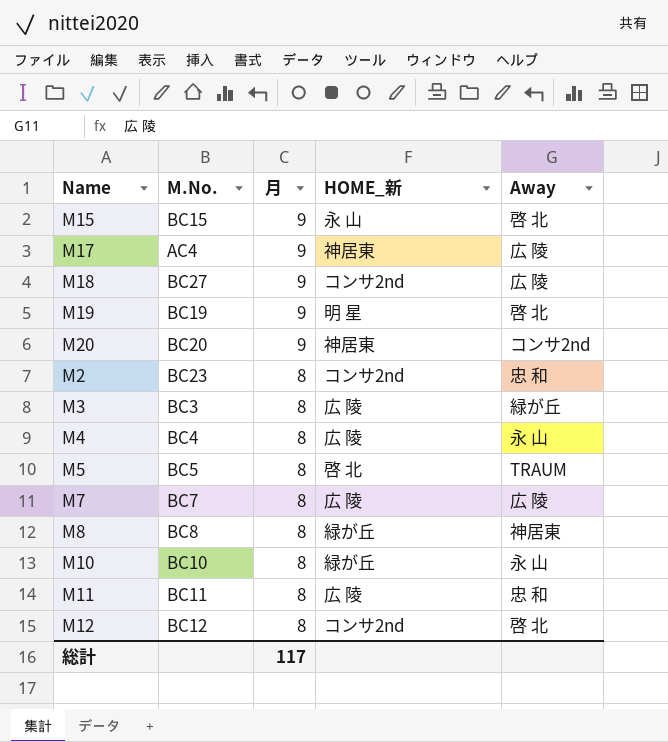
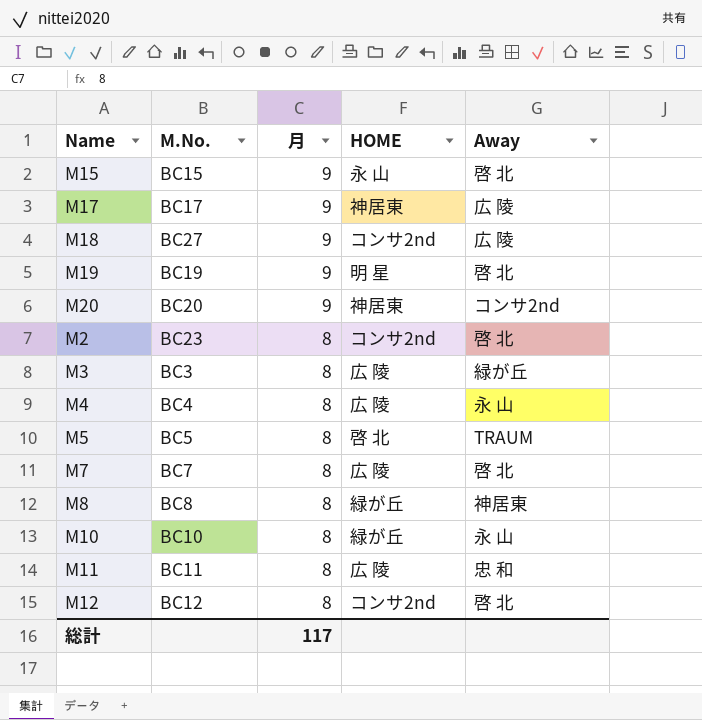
column name: HOME_新 -> HOME
M17 | M.No.: AC4 -> BC17
M2 | Away: 忠 和 -> 啓 北
M7 | Away: 広 陵 -> 啓 北

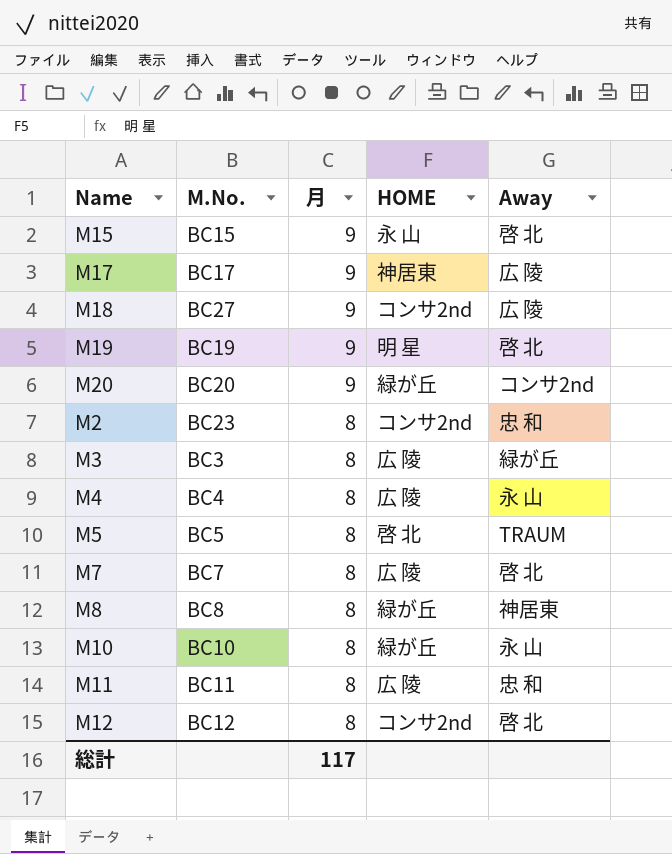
M20 | HOME: 神居東 -> 緑が丘
M2 | Away: 啓 北 -> 忠 和

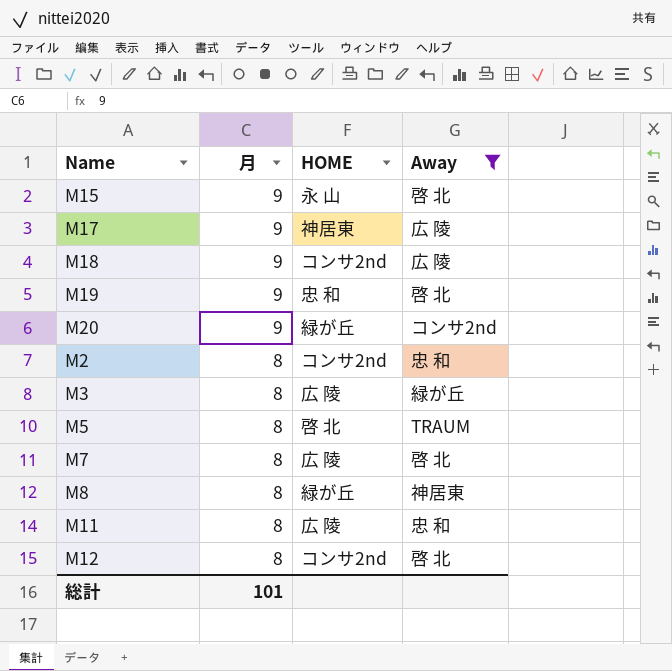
filter: none -> Away != 永 山
column M.No. | position: 2 -> none
M19 | HOME: 明 星 -> 忠 和
総計 | 月: 117 -> 101

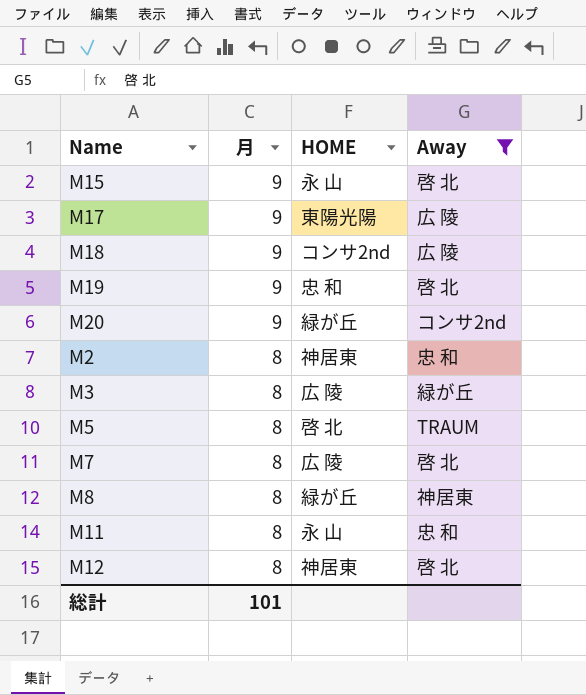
M17 | HOME: 神居東 -> 東陽光陽
M2 | HOME: コンサ2nd -> 神居東
M11 | HOME: 広 陵 -> 永 山
M12 | HOME: コンサ2nd -> 神居東

